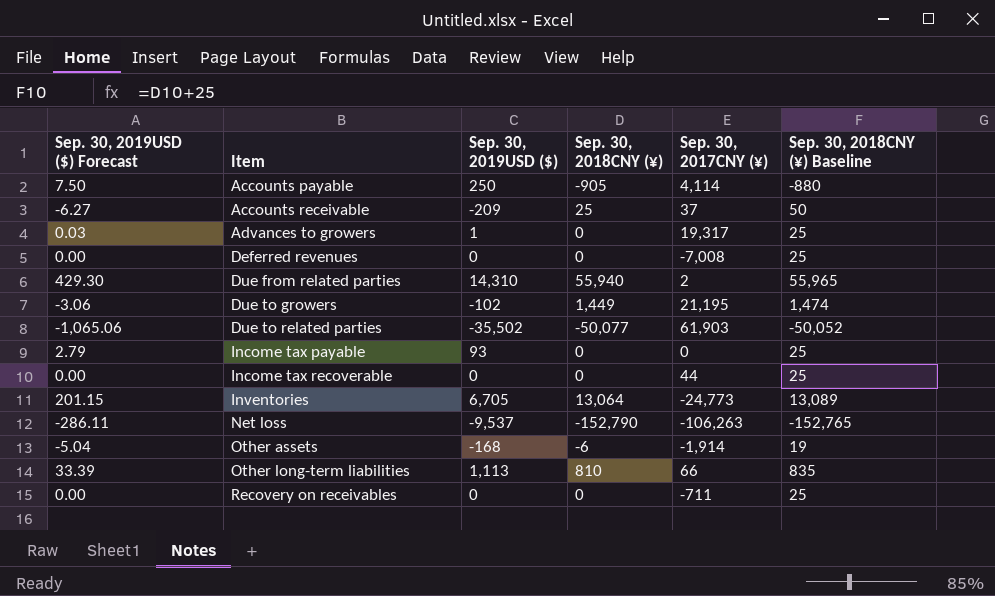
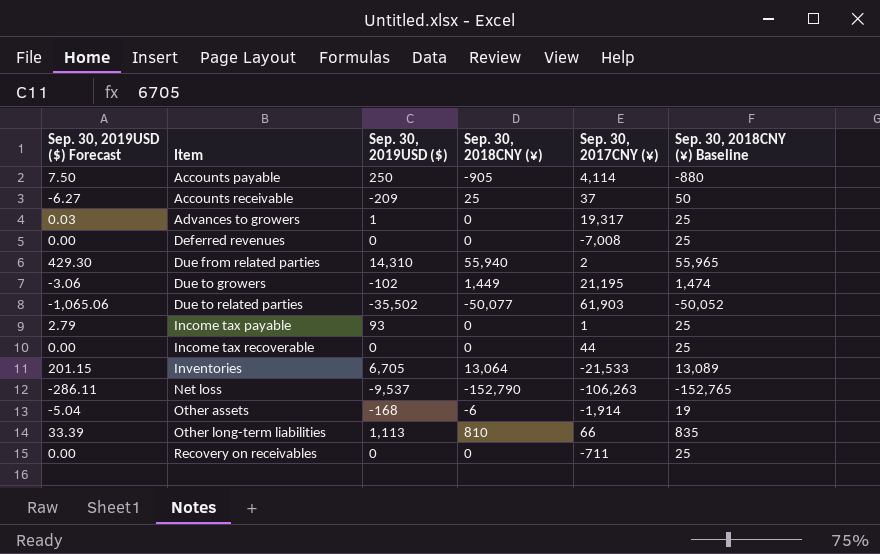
Income tax payable | Sep. 30, 2017CNY (¥): 0 -> 1
Inventories | Sep. 30, 2017CNY (¥): -24,773 -> -21,533

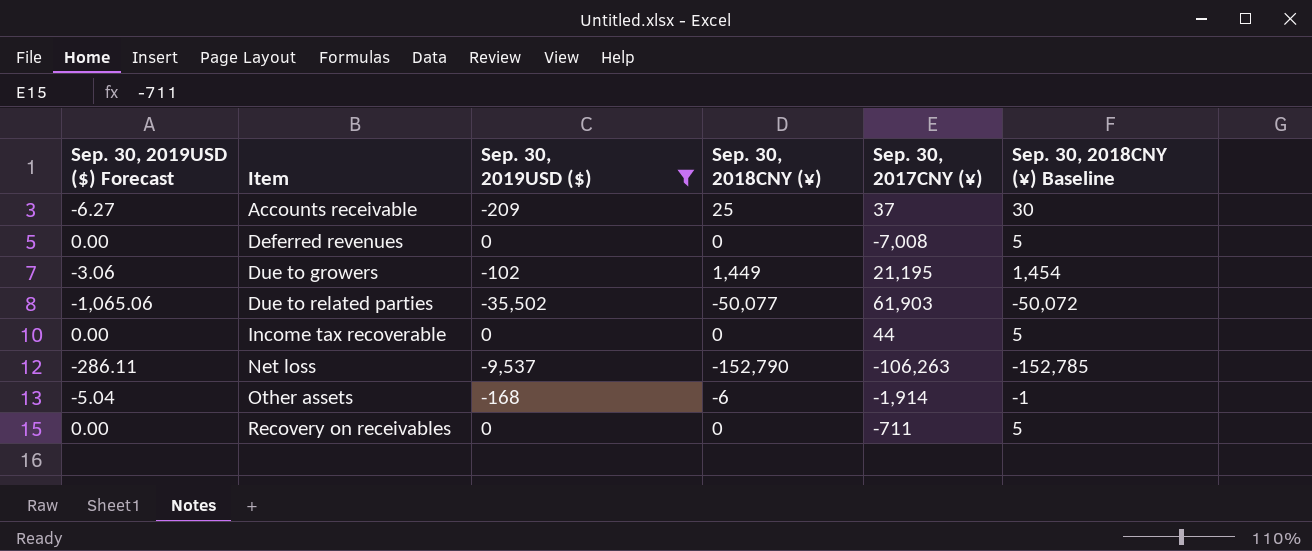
filter: none -> Sep. 30, 2019USD ($) <= 0
column Sep. 30, 2018CNY (¥) Baseline | formula: [Sep. 30, 2018CNY (¥)] + 25 -> [Sep. 30, 2018CNY (¥)] + 5

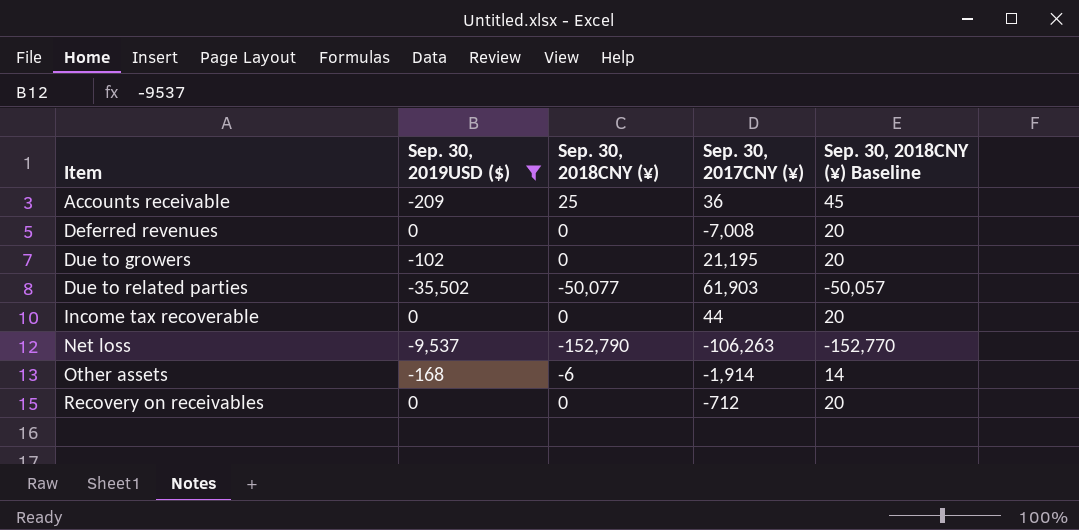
column Sep. 30, 2019USD ($) Forecast | formula: [Sep. 30, 2019USD ($)] * 0.03 -> none
column Sep. 30, 2018CNY (¥) Baseline | formula: [Sep. 30, 2018CNY (¥)] + 5 -> [Sep. 30, 2018CNY (¥)] + 20
Accounts receivable | Sep. 30, 2017CNY (¥): 37 -> 36
Due to growers | Sep. 30, 2018CNY (¥): 1,449 -> 0
Recovery on receivables | Sep. 30, 2017CNY (¥): -711 -> -712

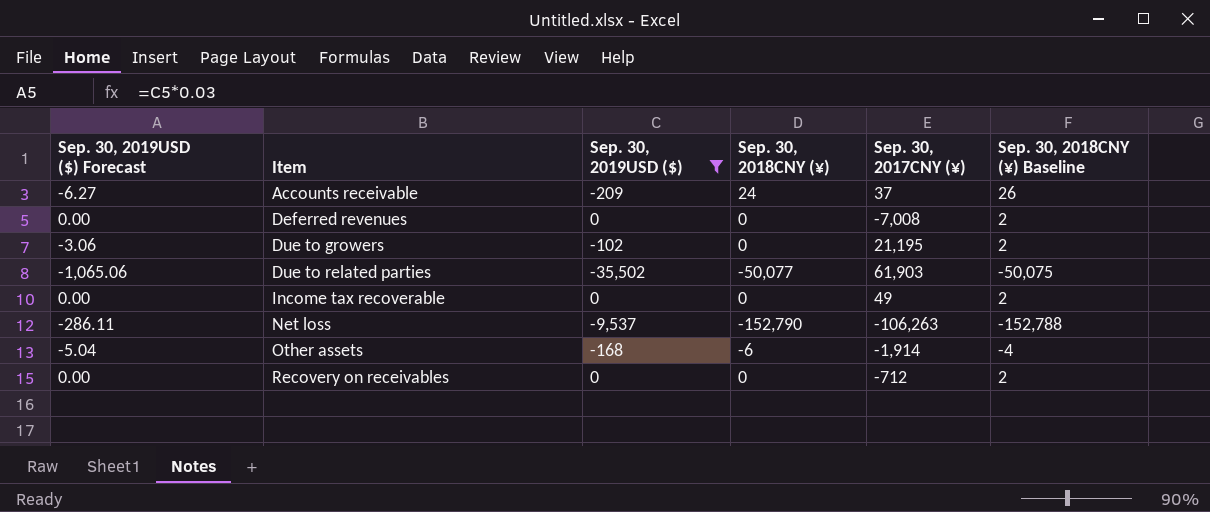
column Sep. 30, 2019USD ($) Forecast | formula: none -> [Sep. 30, 2019USD ($)] * 0.03
column Sep. 30, 2018CNY (¥) Baseline | formula: [Sep. 30, 2018CNY (¥)] + 20 -> [Sep. 30, 2018CNY (¥)] + 2
Accounts receivable | Sep. 30, 2018CNY (¥): 25 -> 24
Accounts receivable | Sep. 30, 2017CNY (¥): 36 -> 37
Income tax recoverable | Sep. 30, 2017CNY (¥): 44 -> 49

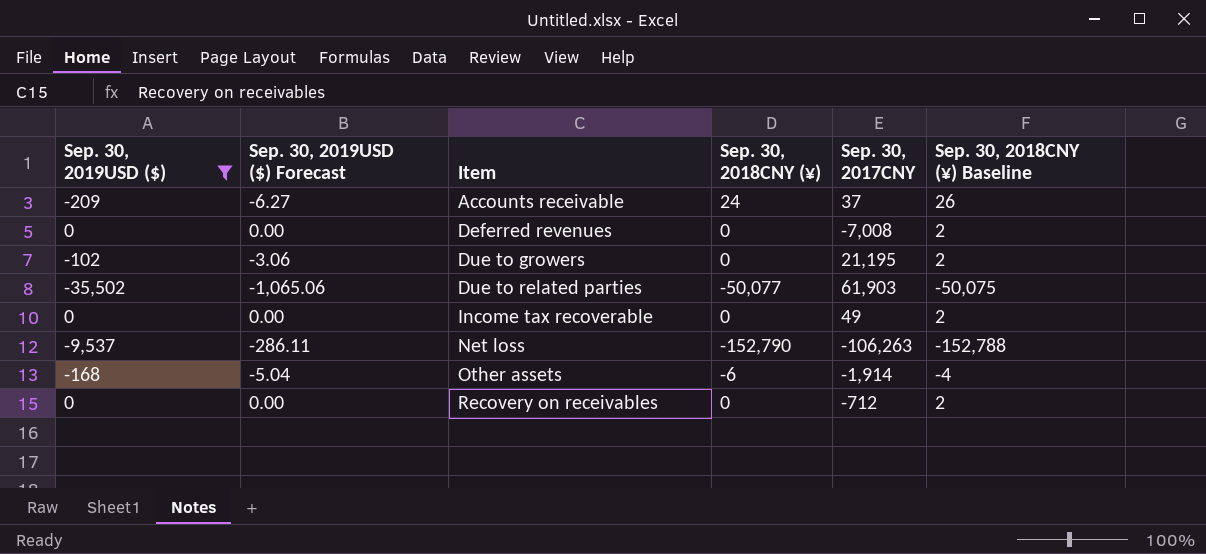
column Sep. 30, 2019USD ($) | position: 3 -> 1
column name: Sep. 30, 2017CNY (¥) -> Sep. 30, 2017CNY

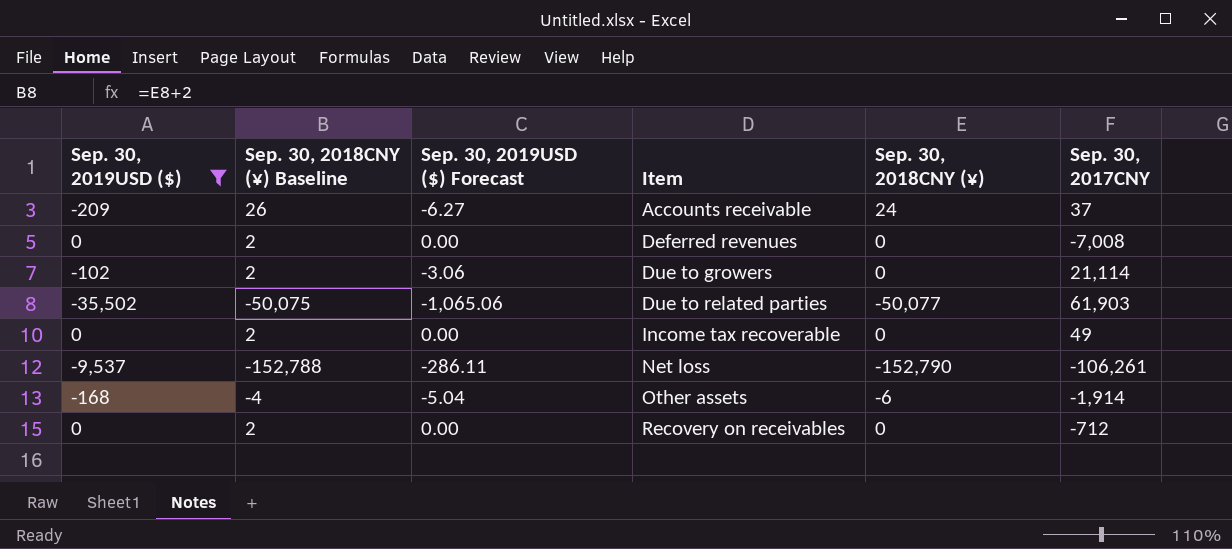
column Sep. 30, 2018CNY (¥) Baseline | position: 6 -> 2
Due to growers | Sep. 30, 2017CNY: 21,195 -> 21,114
Net loss | Sep. 30, 2017CNY: -106,263 -> -106,261

